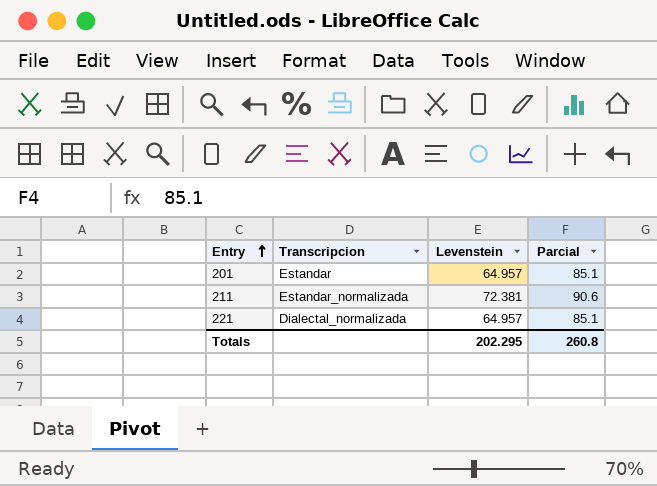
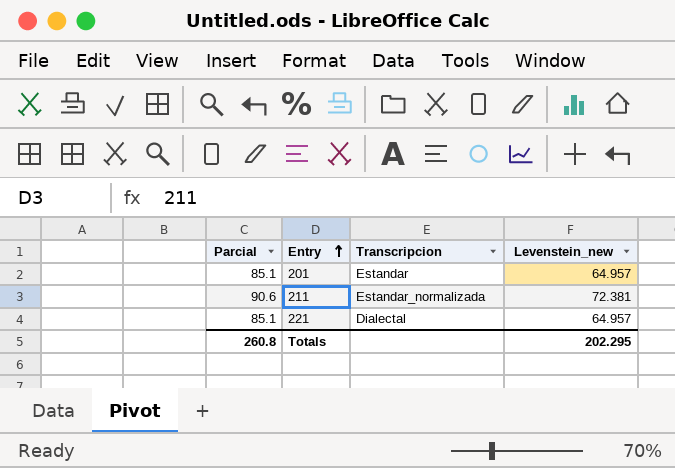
column Parcial | position: 4 -> 1
column name: Levenstein -> Levenstein_new
221 | Transcripcion: Dialectal_normalizada -> Dialectal

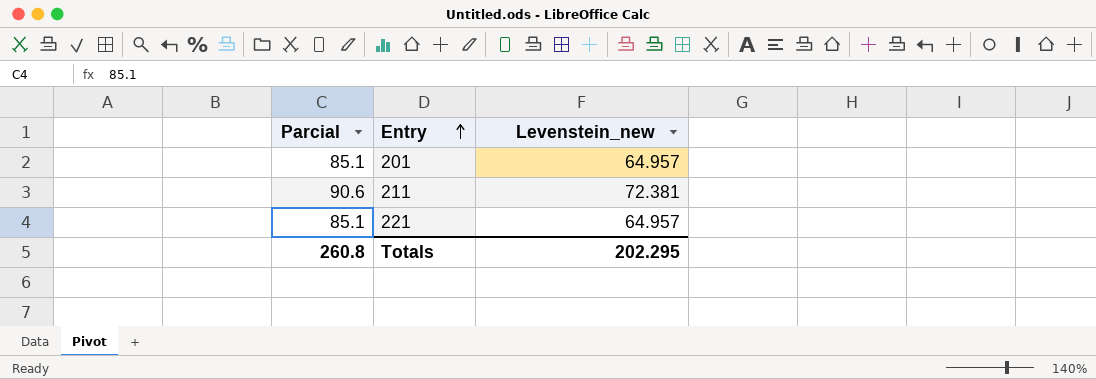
column Transcripcion | position: 3 -> none

